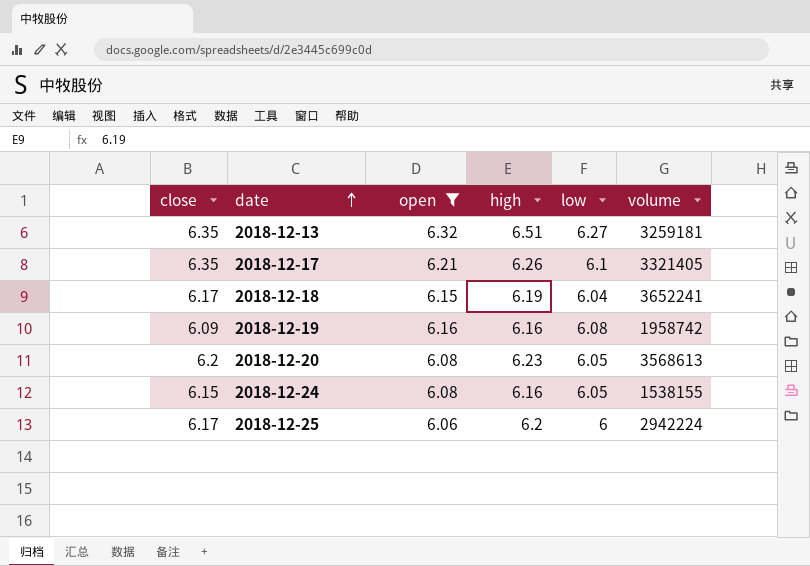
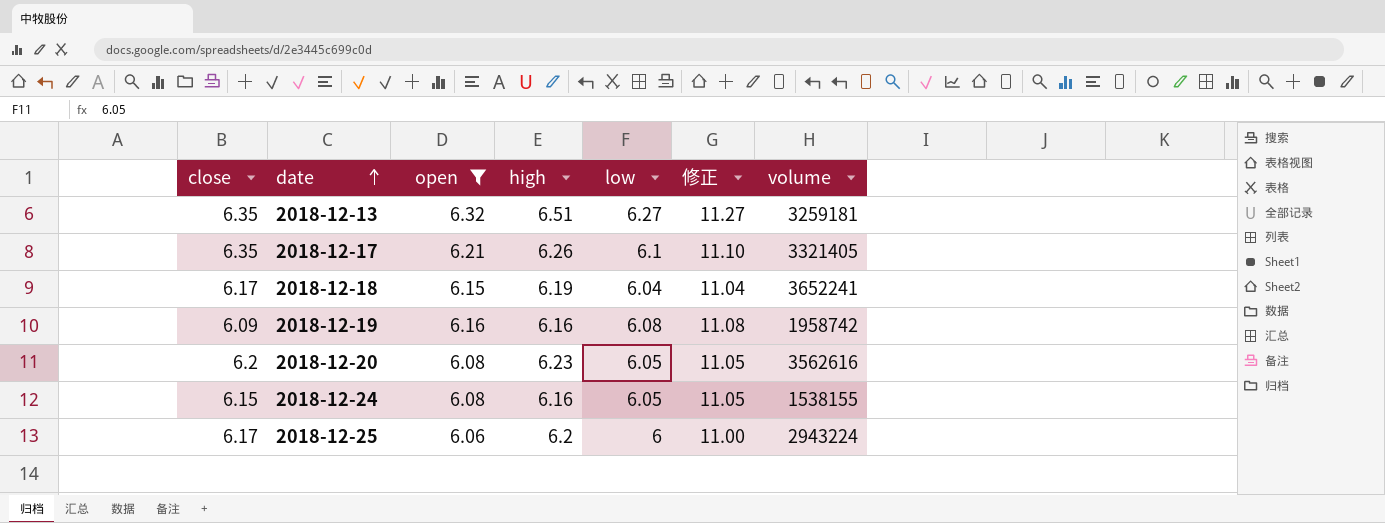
column 修正 | formula: none -> [low] + 5
2018-12-20 | volume: 3568613 -> 3562616
2018-12-25 | volume: 2942224 -> 2943224

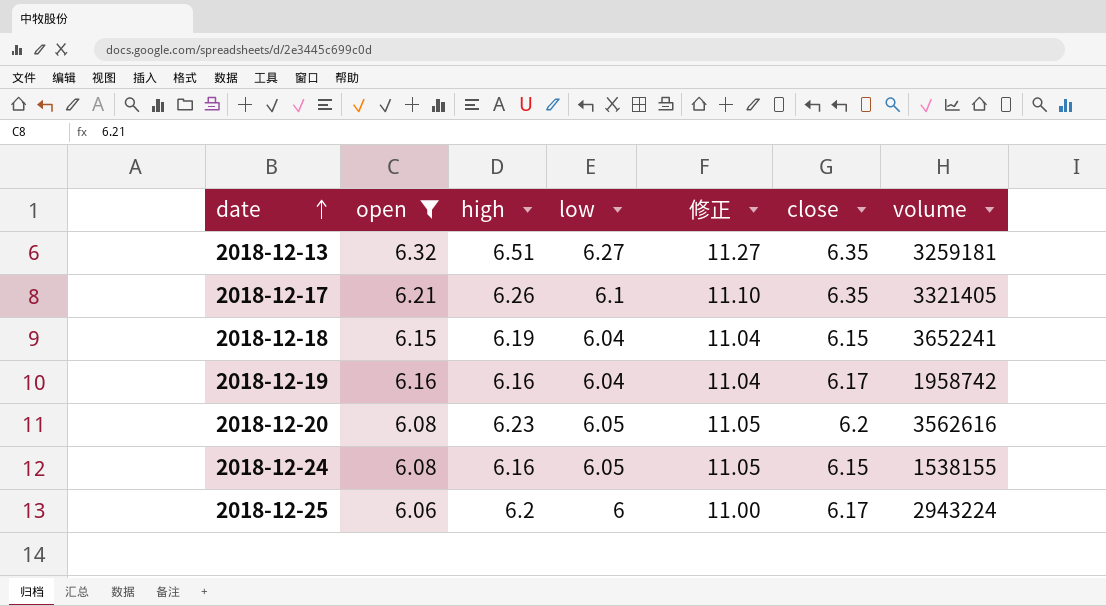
column close | position: 1 -> 6
2018-12-18 | close: 6.17 -> 6.15
2018-12-19 | low: 6.08 -> 6.04
2018-12-19 | 修正: 11.08 -> 11.04
2018-12-19 | close: 6.09 -> 6.17

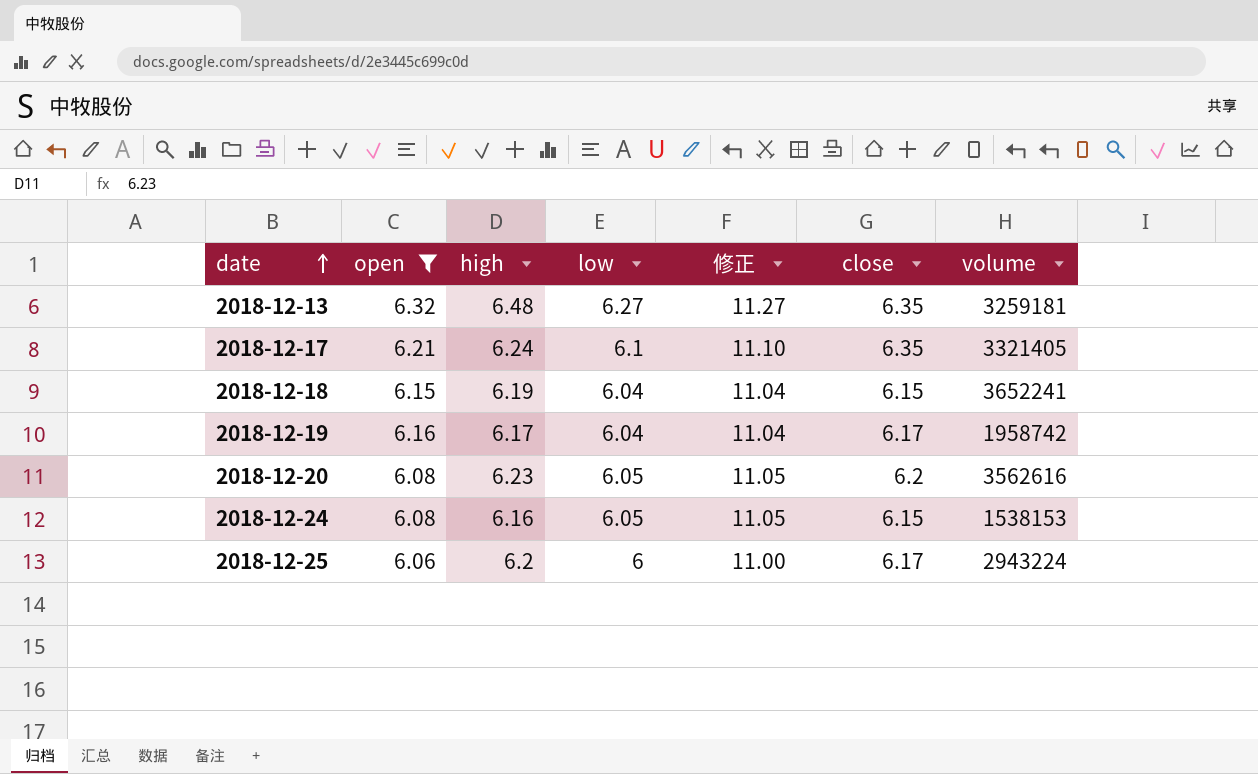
2018-12-13 | high: 6.51 -> 6.48
2018-12-17 | high: 6.26 -> 6.24
2018-12-19 | high: 6.16 -> 6.17
2018-12-24 | volume: 1538155 -> 1538153

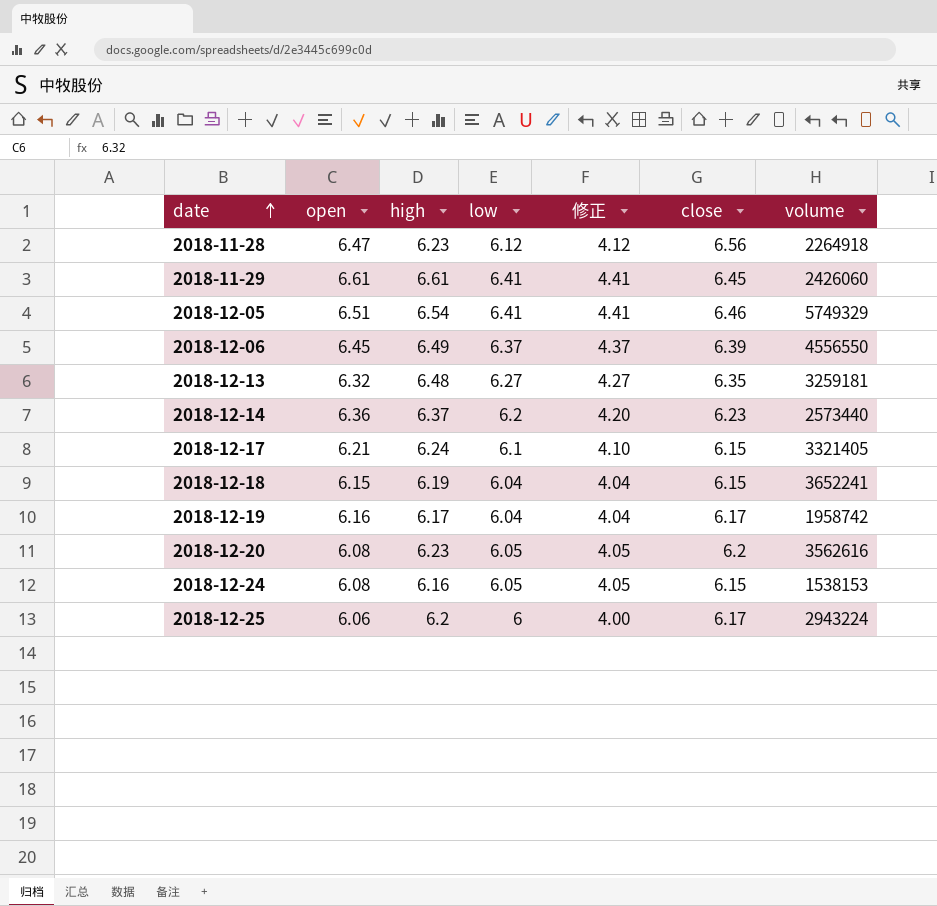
filter: open <= 6.32 -> none
column 修正 | formula: [low] + 5 -> [low] - 2
2018-12-17 | close: 6.35 -> 6.15

